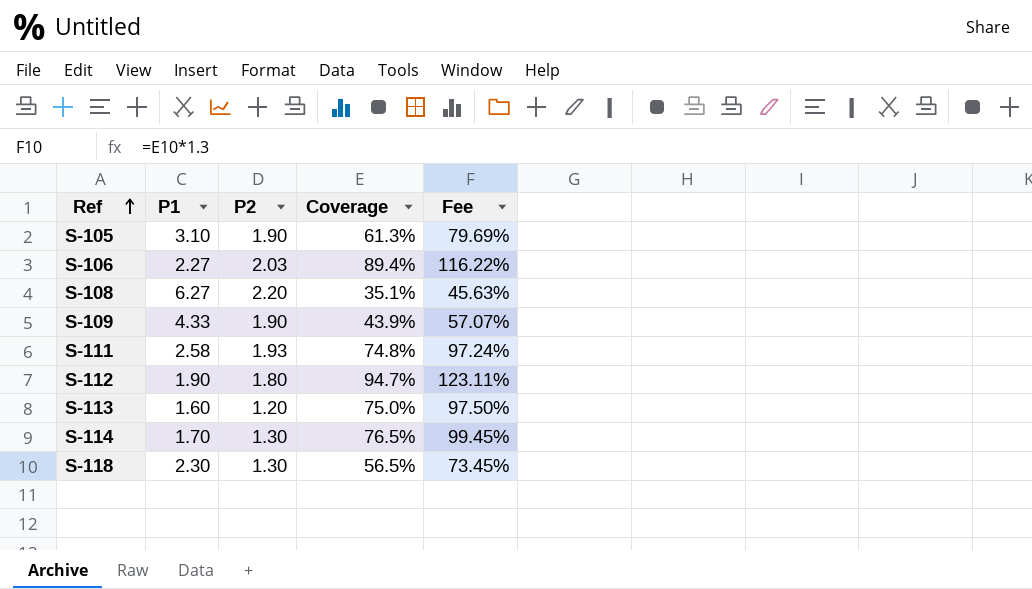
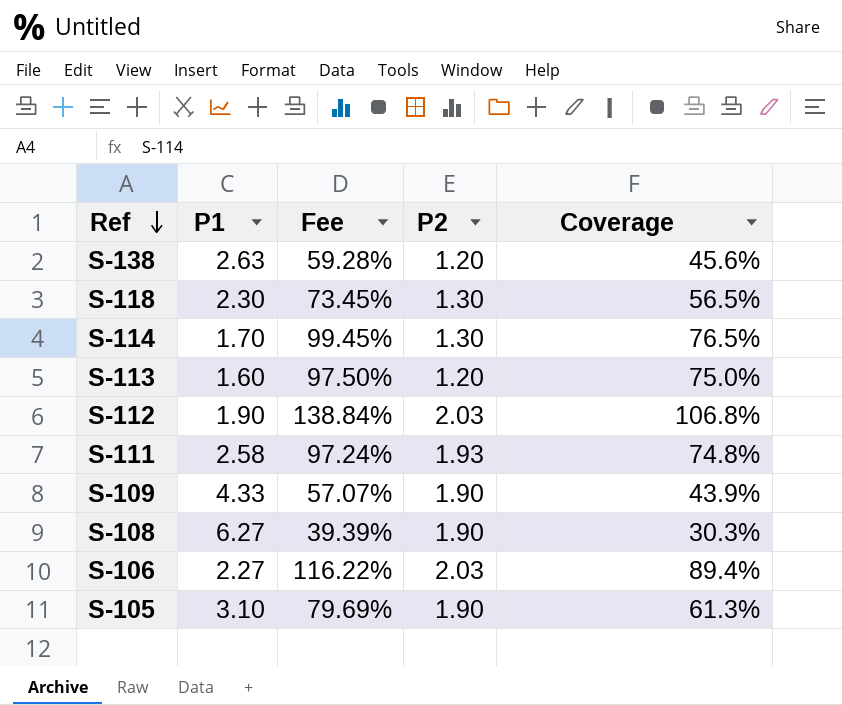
row order: Ref ascending -> Ref descending
column Fee | position: 5 -> 3
row S-138: none -> 2.63 | 59.28% | 1.20 | 45.6%
S-112 | Fee: 123.11% -> 138.84%
S-112 | P2: 1.80 -> 2.03
S-112 | Coverage: 94.7% -> 106.8%
S-108 | Fee: 45.63% -> 39.39%
S-108 | P2: 2.20 -> 1.90
S-108 | Coverage: 35.1% -> 30.3%

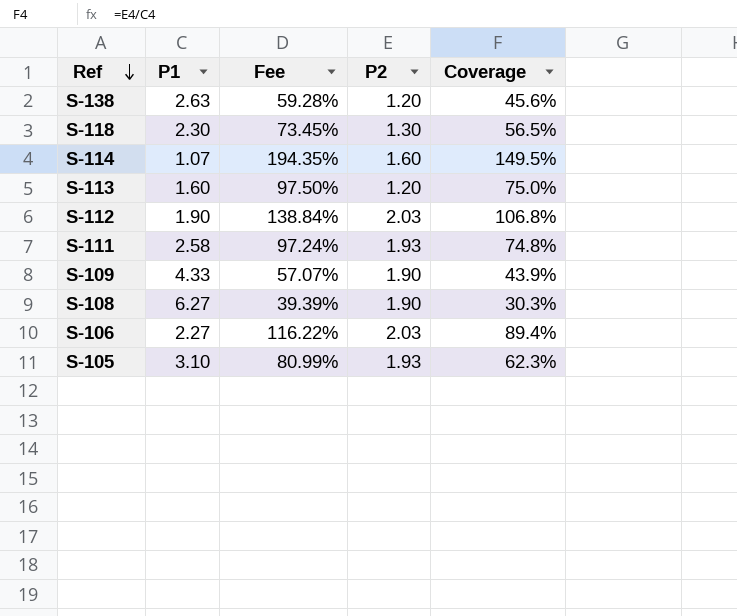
S-114 | P1: 1.70 -> 1.07
S-114 | Fee: 99.45% -> 194.35%
S-114 | P2: 1.30 -> 1.60
S-114 | Coverage: 76.5% -> 149.5%
S-105 | Fee: 79.69% -> 80.99%
S-105 | P2: 1.90 -> 1.93
S-105 | Coverage: 61.3% -> 62.3%

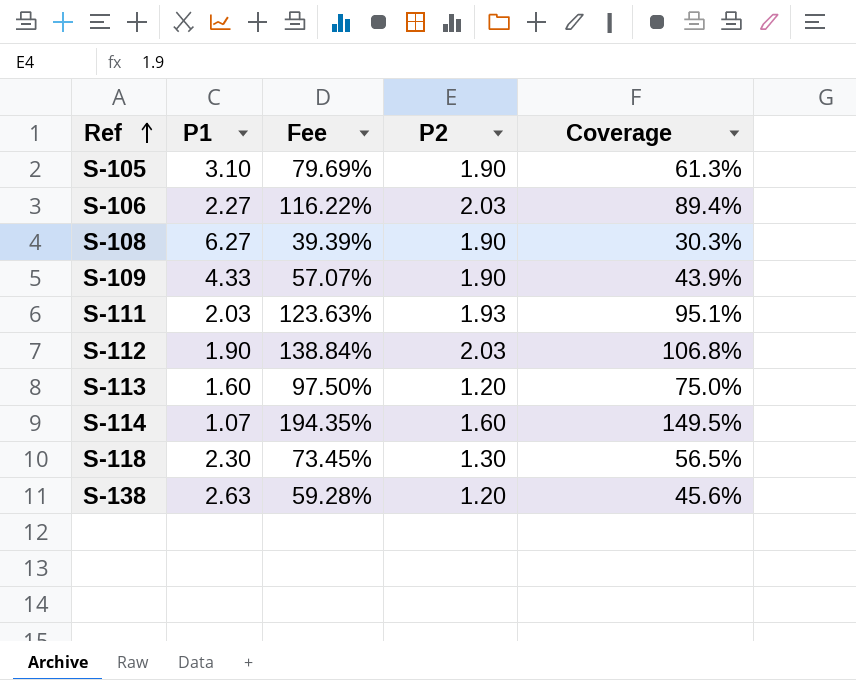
row order: Ref descending -> Ref ascending
S-105 | Fee: 80.99% -> 79.69%
S-105 | P2: 1.93 -> 1.90
S-105 | Coverage: 62.3% -> 61.3%
S-111 | P1: 2.58 -> 2.03
S-111 | Fee: 97.24% -> 123.63%
S-111 | Coverage: 74.8% -> 95.1%

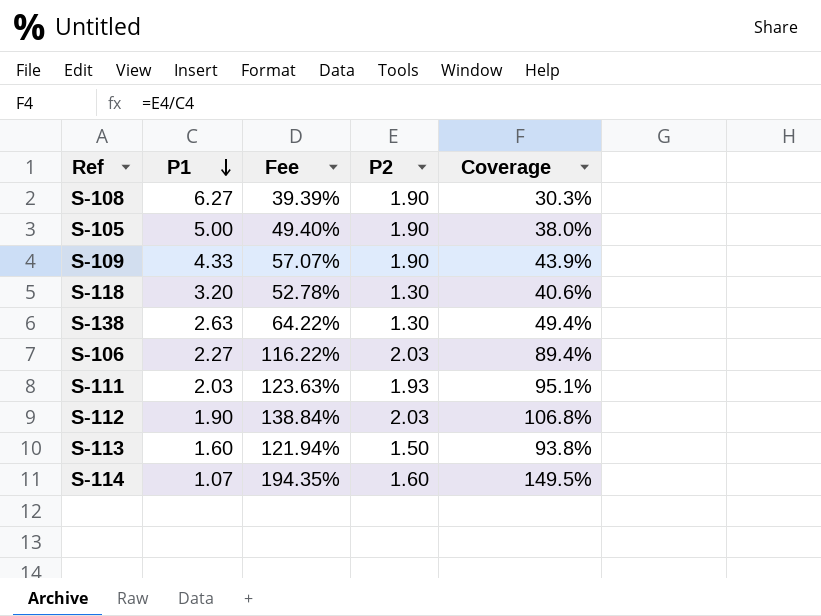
row order: Ref ascending -> P1 descending
S-105 | P1: 3.10 -> 5.00
S-105 | Fee: 79.69% -> 49.40%
S-105 | Coverage: 61.3% -> 38.0%
S-118 | P1: 2.30 -> 3.20
S-118 | Fee: 73.45% -> 52.78%
S-118 | Coverage: 56.5% -> 40.6%
S-138 | Fee: 59.28% -> 64.22%
S-138 | P2: 1.20 -> 1.30
S-138 | Coverage: 45.6% -> 49.4%
S-113 | Fee: 97.50% -> 121.94%
S-113 | P2: 1.20 -> 1.50
S-113 | Coverage: 75.0% -> 93.8%

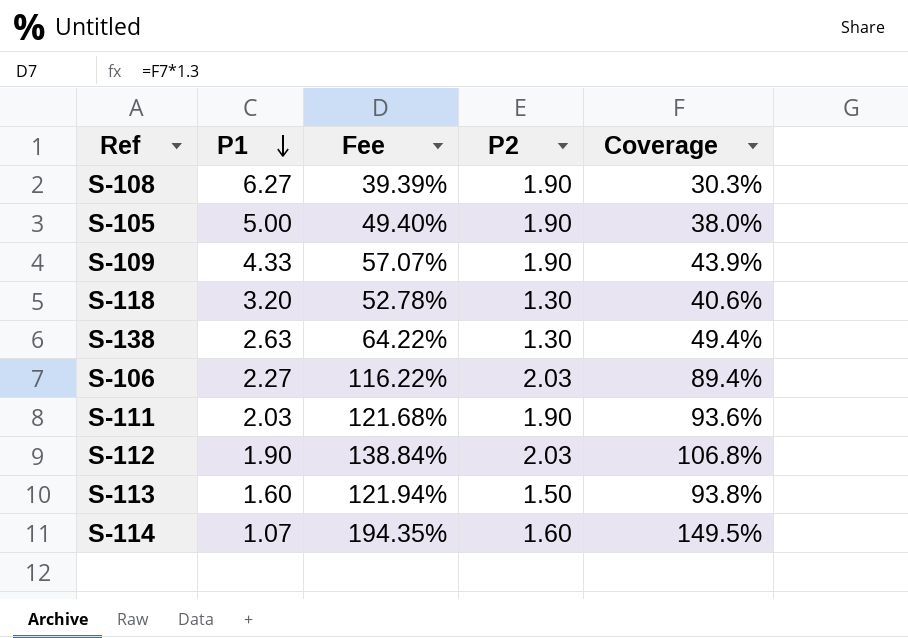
S-111 | Fee: 123.63% -> 121.68%
S-111 | P2: 1.93 -> 1.90
S-111 | Coverage: 95.1% -> 93.6%

